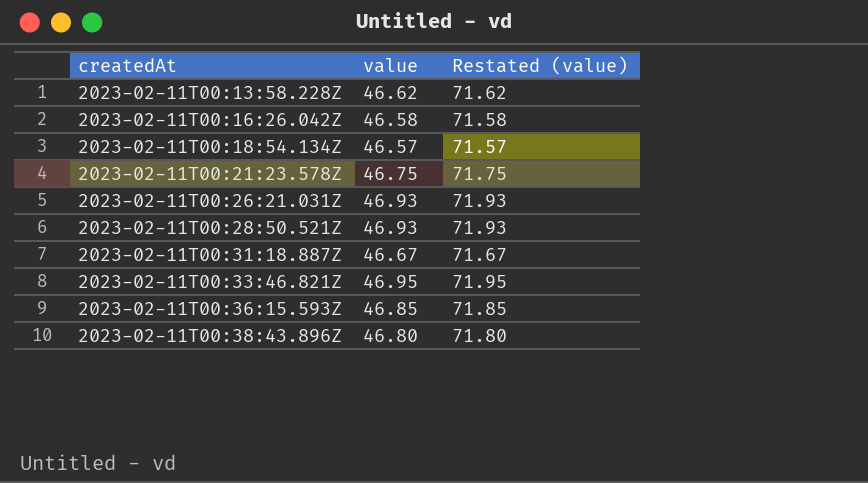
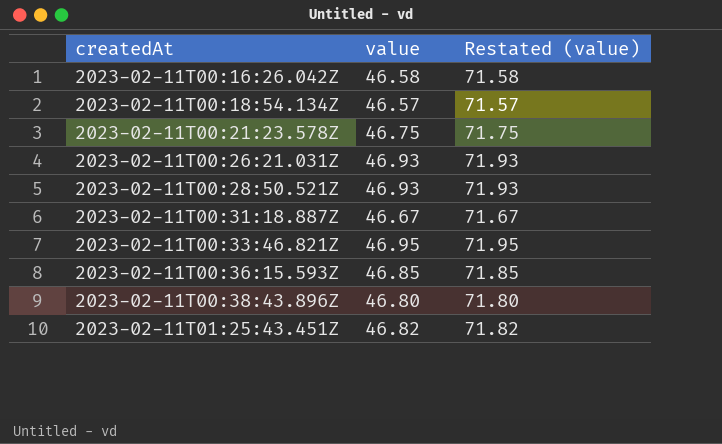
row 2023-02-11T00:13:58.228Z: 46.62 | 71.62 -> none
row 2023-02-11T01:25:43.451Z: none -> 46.82 | 71.82

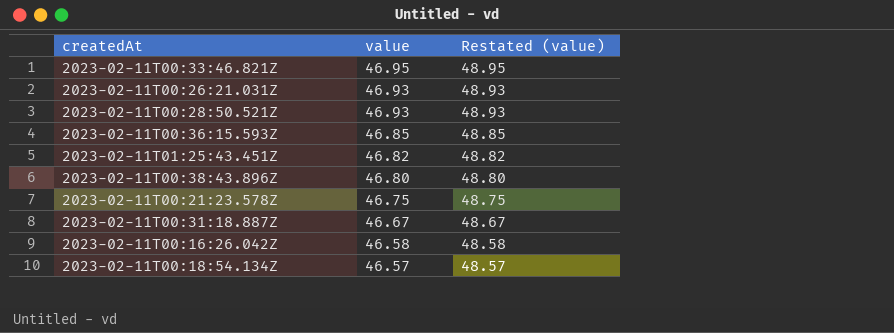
row order: createdAt ascending -> value descending
column Restated (value) | formula: [value] + 25 -> [value] + 2

